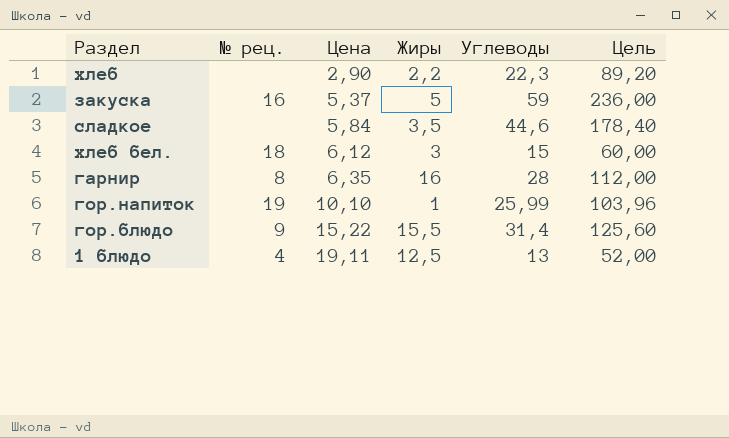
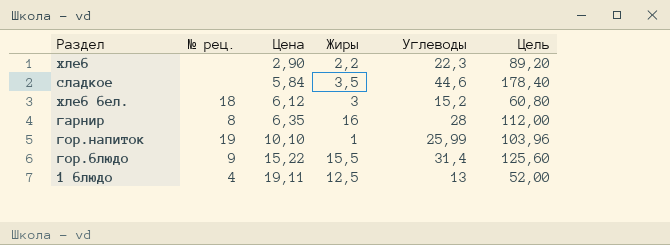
row закуска: 16 | 5,37 | 5 | 59 | 236,00 -> none
хлеб бел. | Углеводы: 15 -> 15,2
хлеб бел. | Цель: 60,00 -> 60,80

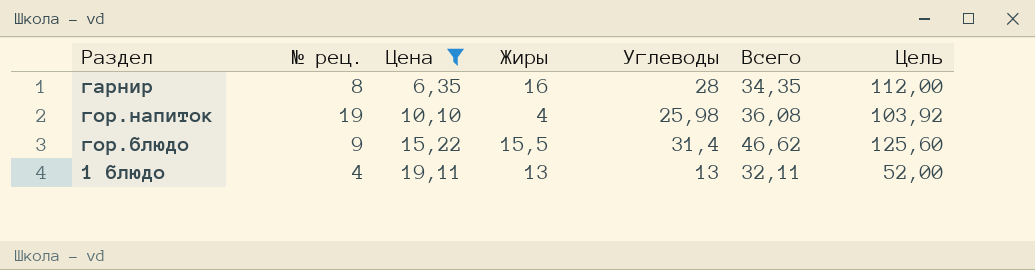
filter: none -> Цена >= 6,35
column Всего | formula: none -> [Цена] + [Углеводы]
гор.напиток | Жиры: 1 -> 4
гор.напиток | Углеводы: 25,99 -> 25,98
гор.напиток | Цель: 103,96 -> 103,92
1 блюдо | Жиры: 12,5 -> 13

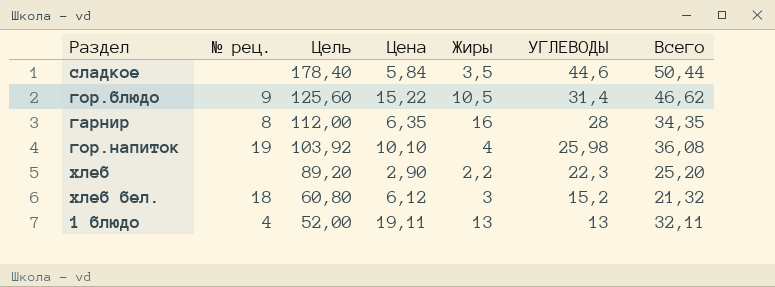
filter: Цена >= 6,35 -> none
row order: Цена ascending -> Цель descending
column Цель | position: 7 -> 3
column name: Углеводы -> УГЛЕВОДЫ
гор.блюдо | Жиры: 15,5 -> 10,5

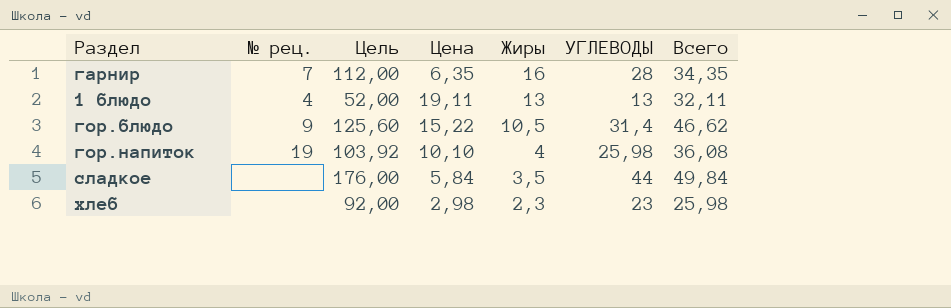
row order: Цель descending -> Жиры descending
row хлеб бел.: 18 | 60,80 | 6,12 | 3 | 15,2 | 21,32 -> none
гарнир | № рец.: 8 -> 7
сладкое | Цель: 178,40 -> 176,00
сладкое | УГЛЕВОДЫ: 44,6 -> 44
сладкое | Всего: 50,44 -> 49,84
хлеб | Цель: 89,20 -> 92,00
хлеб | Цена: 2,90 -> 2,98
хлеб | Жиры: 2,2 -> 2,3
хлеб | УГЛЕВОДЫ: 22,3 -> 23
хлеб | Всего: 25,20 -> 25,98

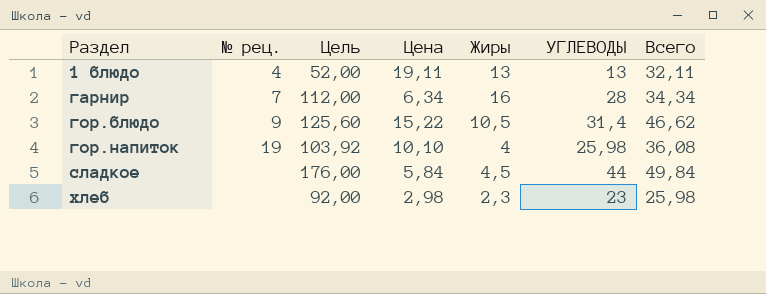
row order: Жиры descending -> Раздел ascending
гарнир | Цена: 6,35 -> 6,34
гарнир | Всего: 34,35 -> 34,34
сладкое | Жиры: 3,5 -> 4,5

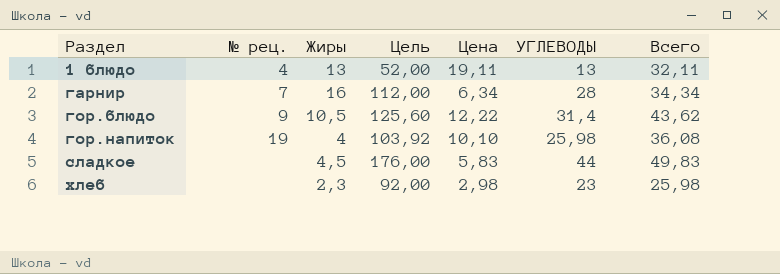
column Жиры | position: 5 -> 3
гор.блюдо | Цена: 15,22 -> 12,22
гор.блюдо | Всего: 46,62 -> 43,62
сладкое | Цена: 5,84 -> 5,83
сладкое | Всего: 49,84 -> 49,83

